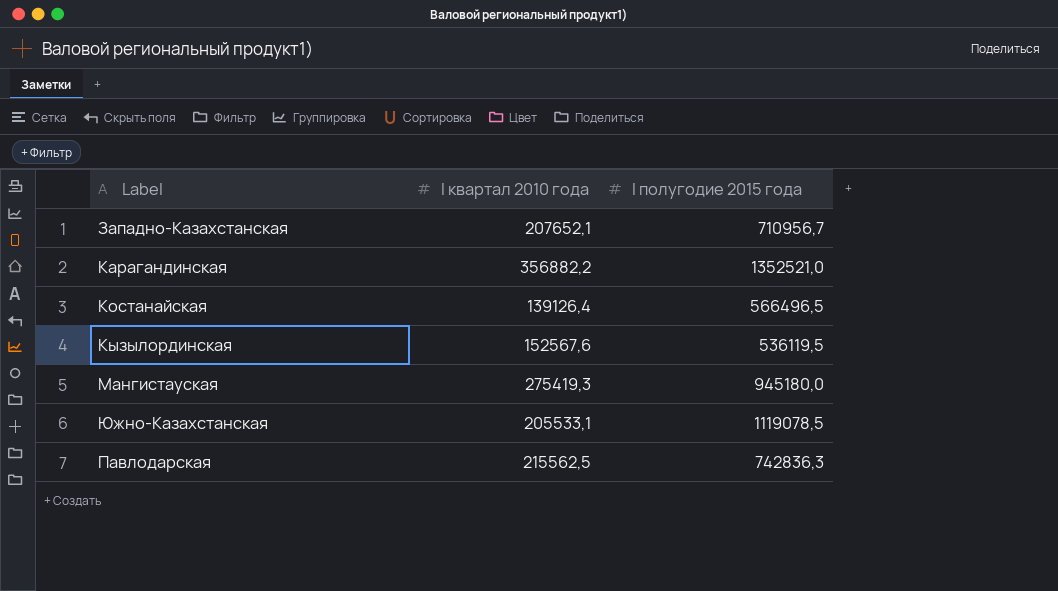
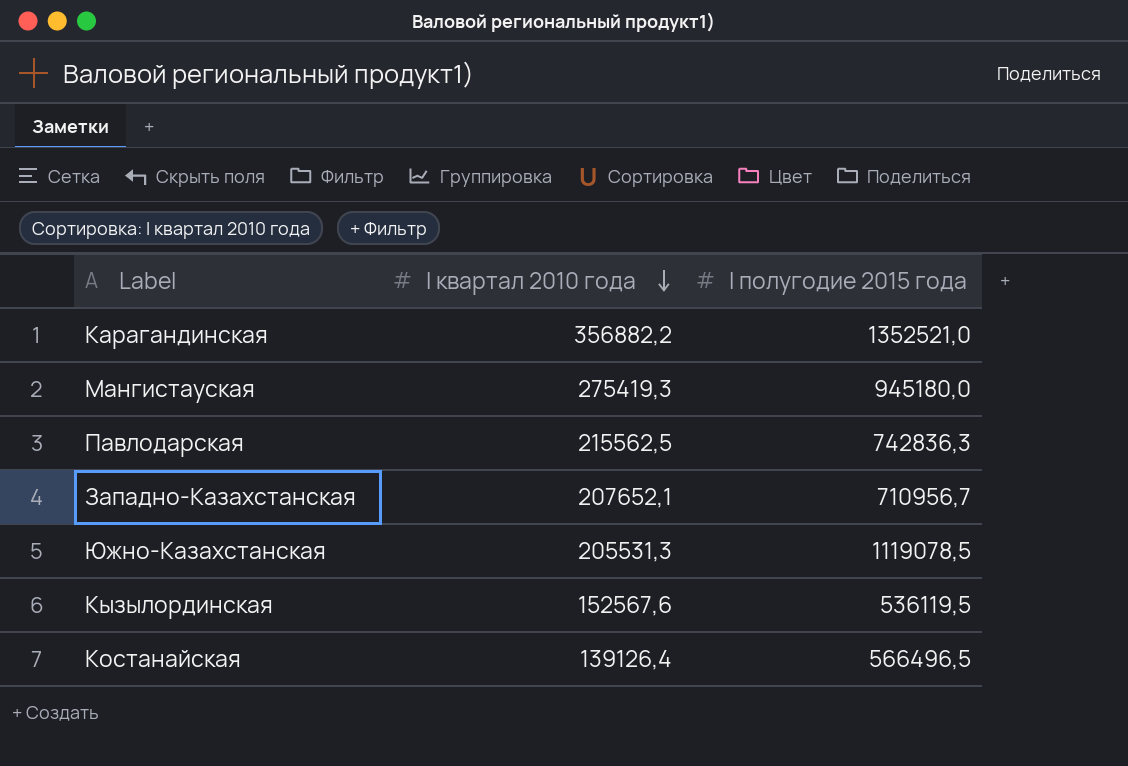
row order: none -> I квартал 2010 года descending
Южно-Казахстанская | I квартал 2010 года: 205533,1 -> 205531,3

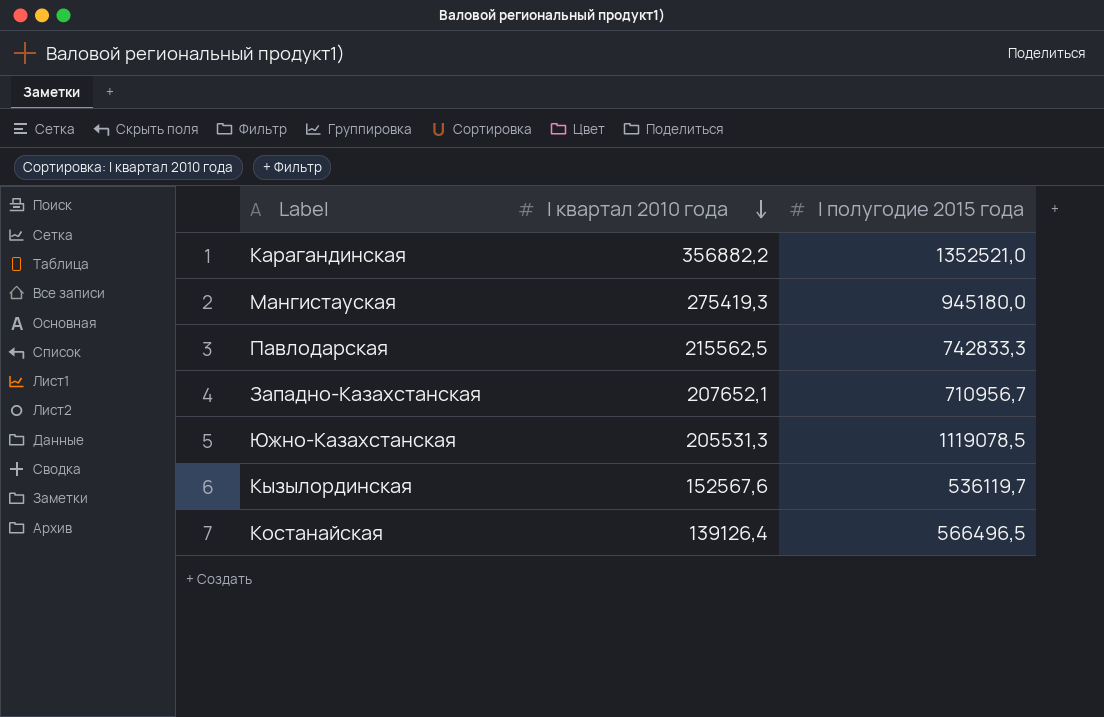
Павлодарская | I полугодие 2015 года: 742836,3 -> 742833,3
Кызылординская | I полугодие 2015 года: 536119,5 -> 536119,7

